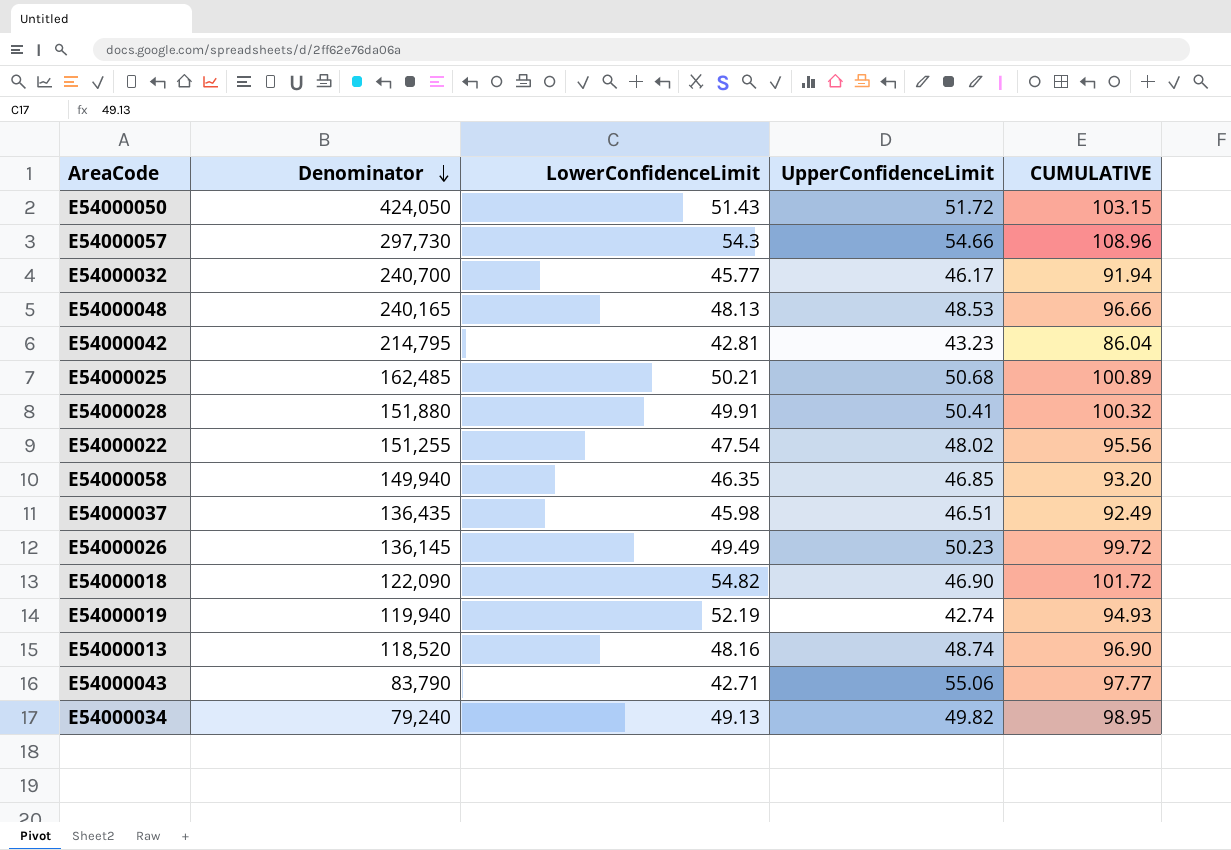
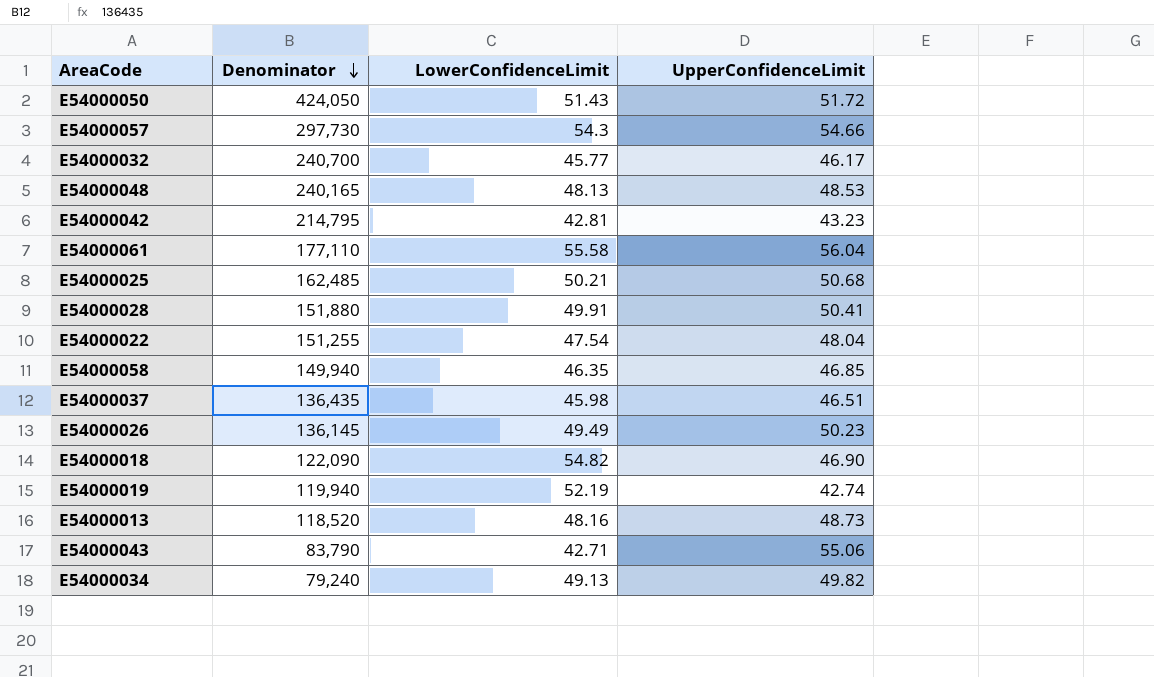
column CUMULATIVE | formula: [LowerConfidenceLimit] + [UpperConfidenceLimit] -> none
row E54000061: none -> 177,110 | 55.58 | 56.04
E54000022 | UpperConfidenceLimit: 48.02 -> 48.04
E54000013 | UpperConfidenceLimit: 48.74 -> 48.73

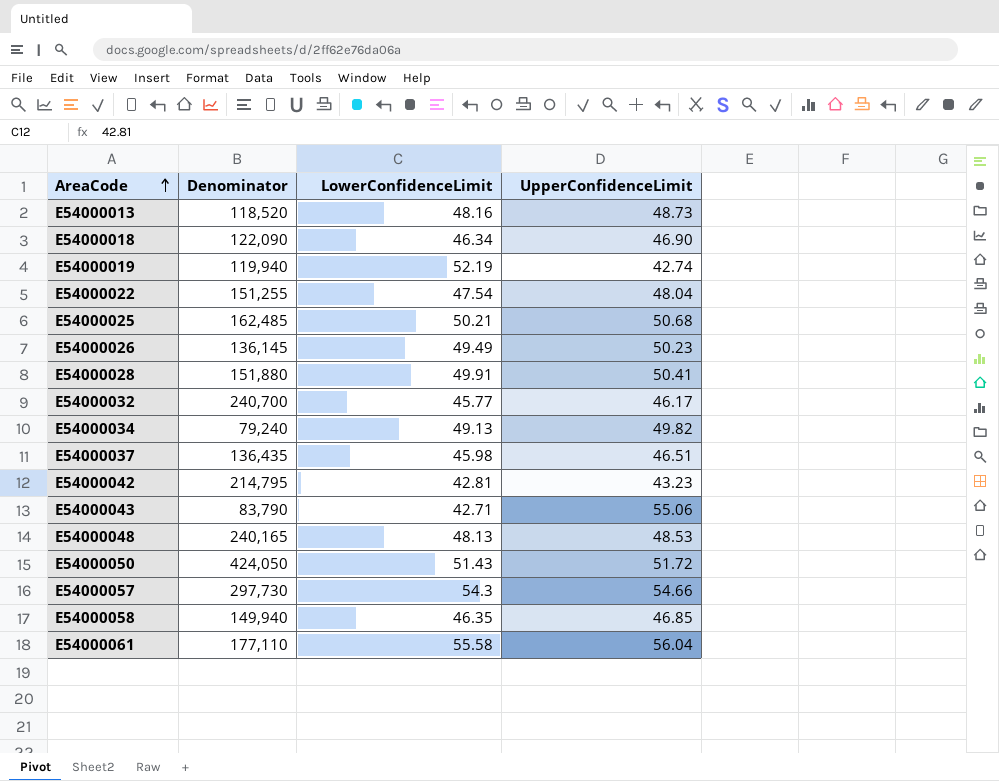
row order: Denominator descending -> AreaCode ascending
E54000018 | LowerConfidenceLimit: 54.82 -> 46.34

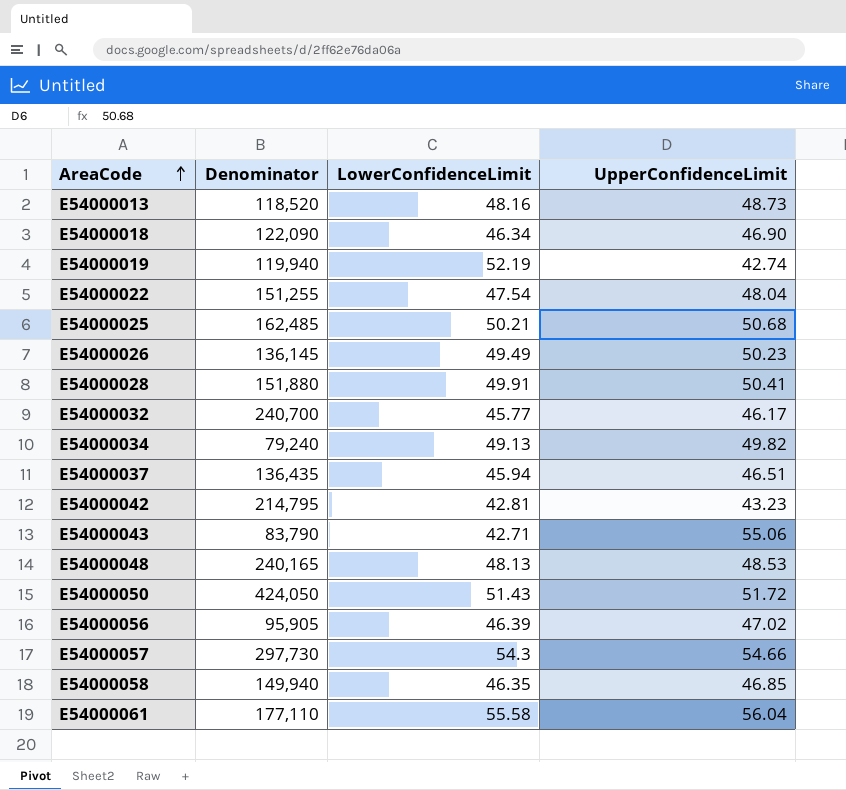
E54000037 | LowerConfidenceLimit: 45.98 -> 45.94
row E54000056: none -> 95,905 | 46.39 | 47.02

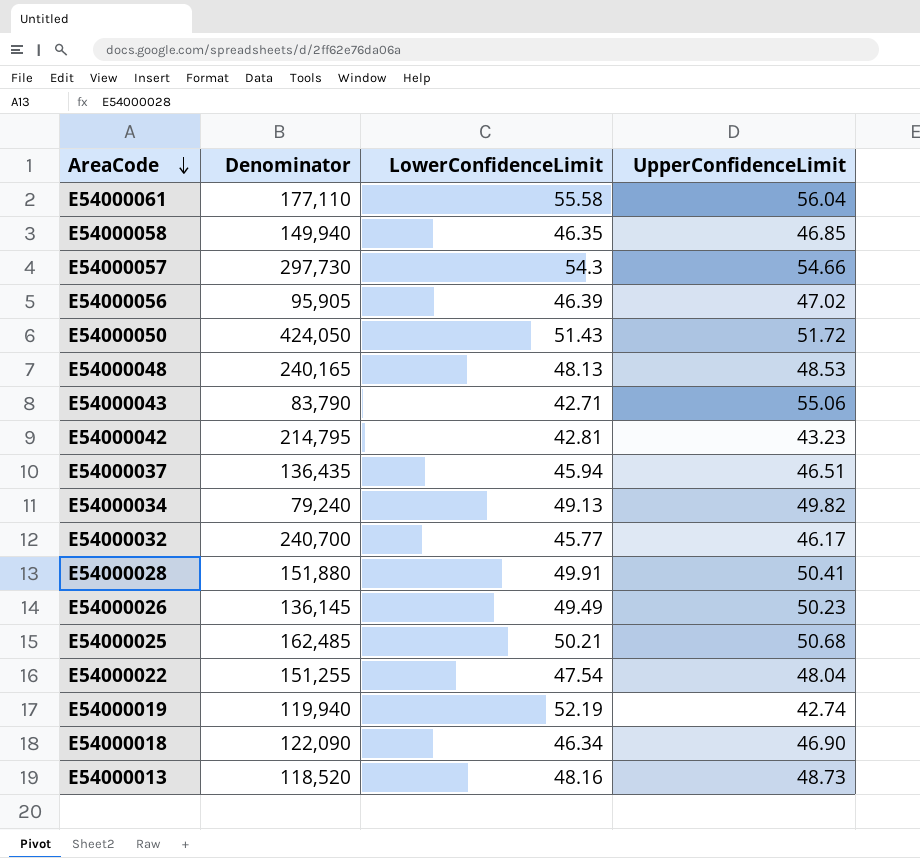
row order: AreaCode ascending -> AreaCode descending

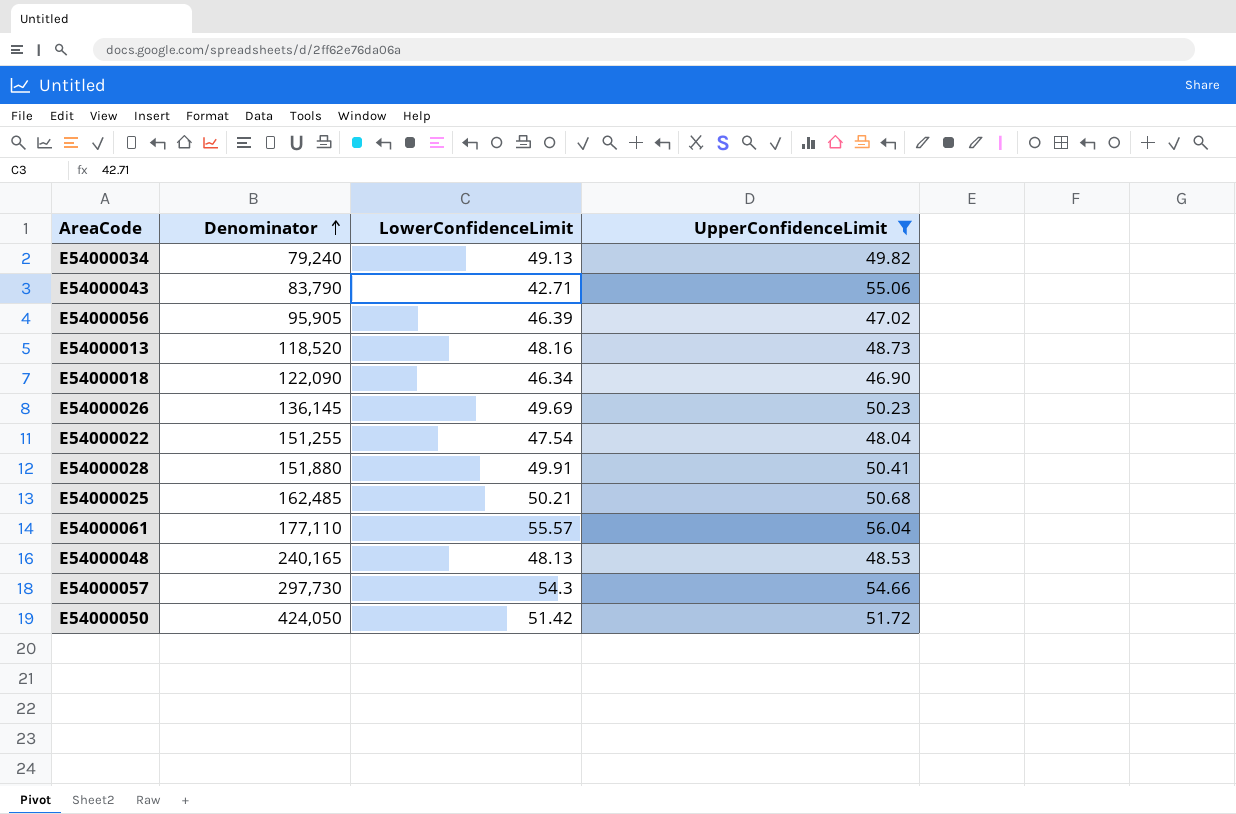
filter: none -> UpperConfidenceLimit >= 46.90
row order: AreaCode descending -> Denominator ascending
E54000026 | LowerConfidenceLimit: 49.49 -> 49.69
E54000061 | LowerConfidenceLimit: 55.58 -> 55.57
E54000050 | LowerConfidenceLimit: 51.43 -> 51.42

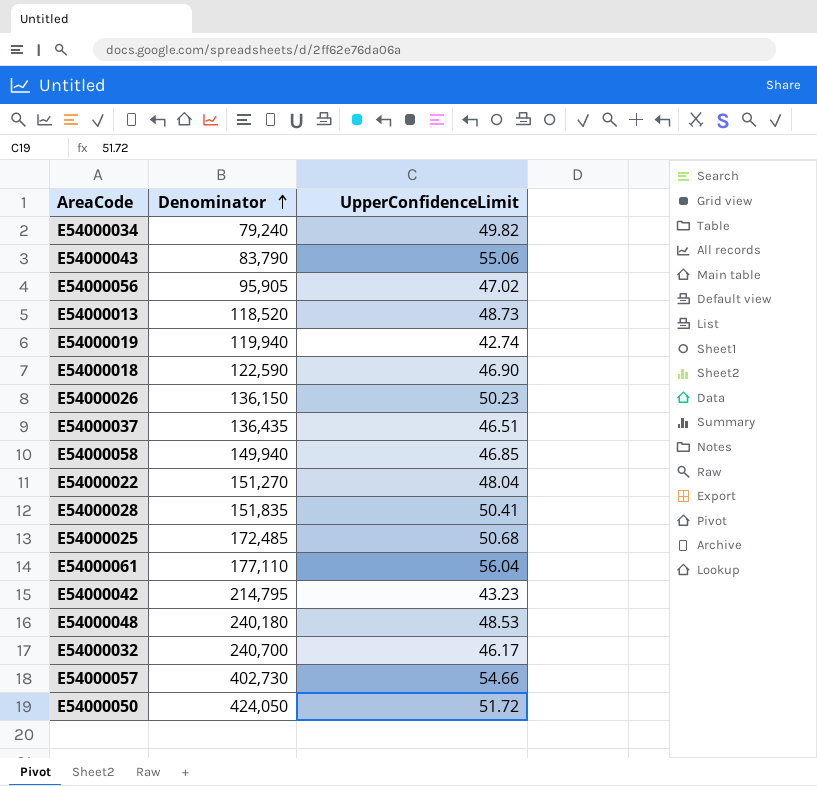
filter: UpperConfidenceLimit >= 46.90 -> none
column LowerConfidenceLimit | position: 3 -> none
E54000018 | Denominator: 122,090 -> 122,590
E54000026 | Denominator: 136,145 -> 136,150
E54000022 | Denominator: 151,255 -> 151,270
E54000028 | Denominator: 151,880 -> 151,835
E54000025 | Denominator: 162,485 -> 172,485
E54000048 | Denominator: 240,165 -> 240,180
E54000057 | Denominator: 297,730 -> 402,730

